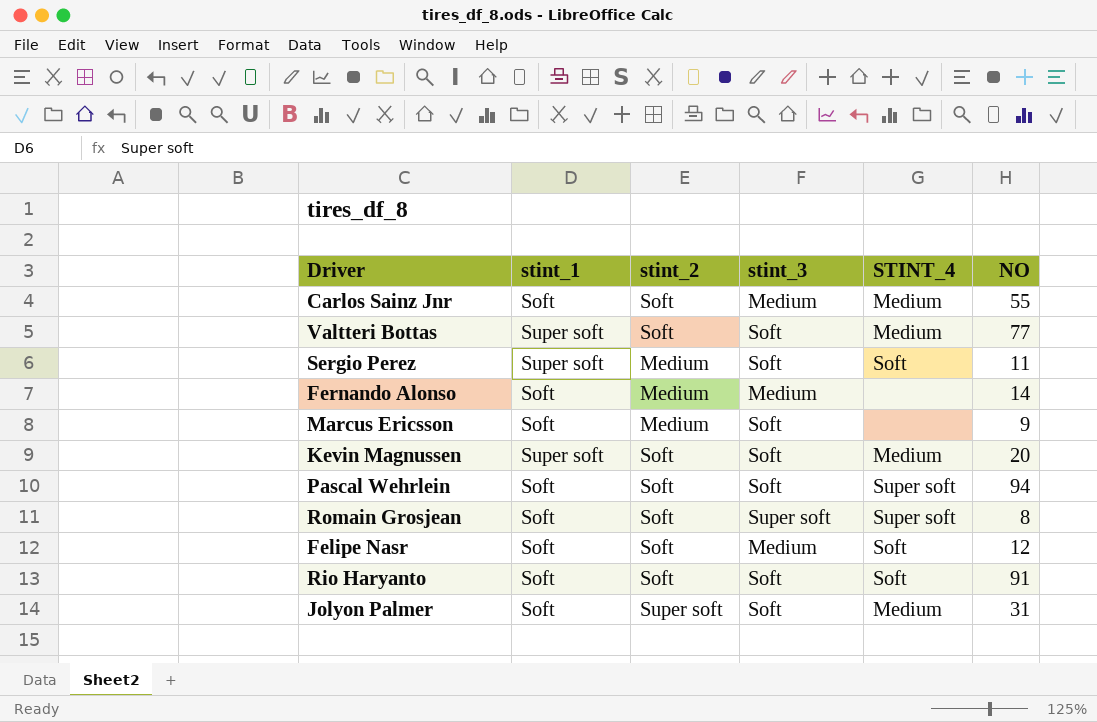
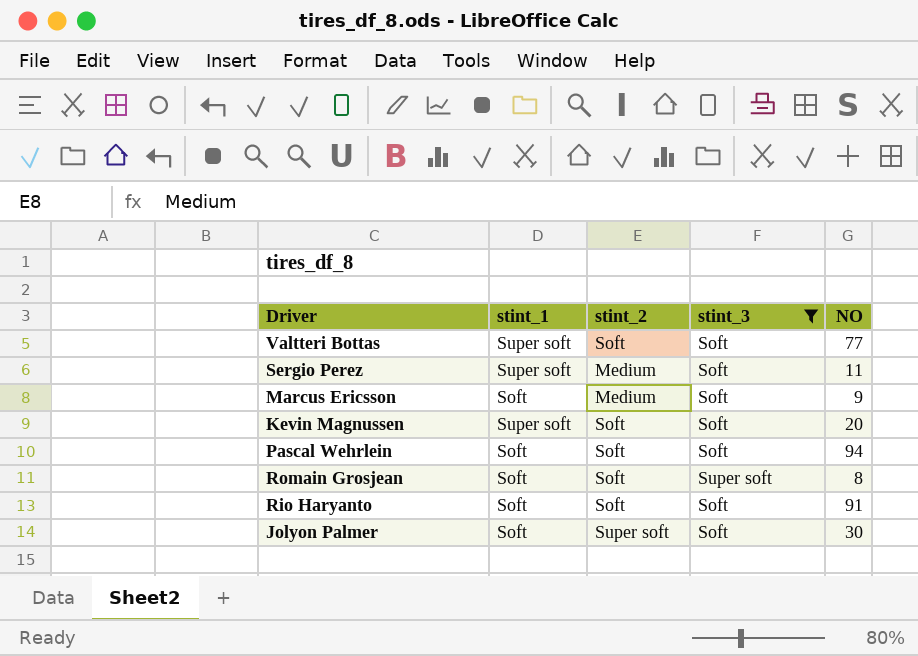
filter: none -> stint_3 != Medium
column STINT_4 | position: 5 -> none
Jolyon Palmer | NO: 31 -> 30

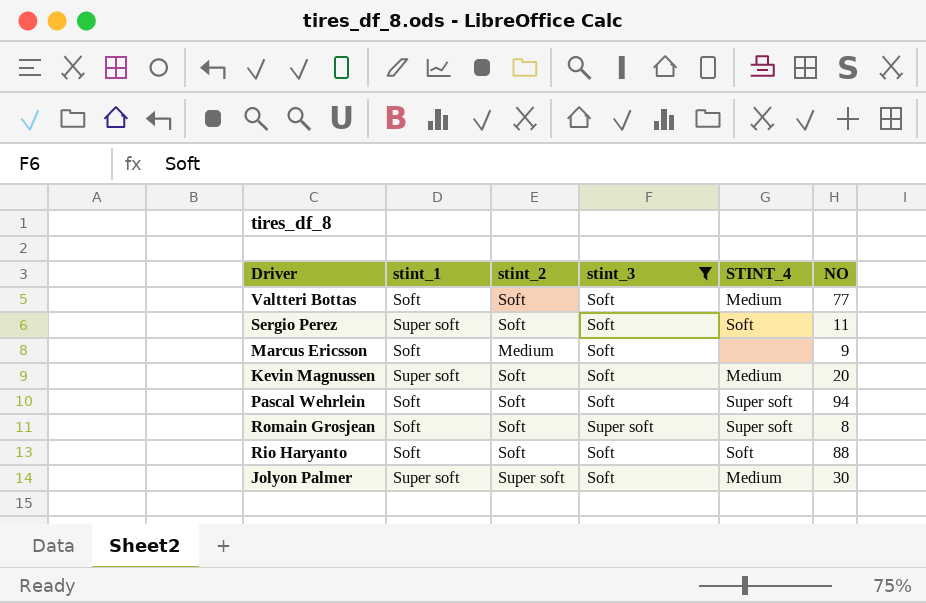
column STINT_4 | position: none -> 5
Valtteri Bottas | stint_1: Super soft -> Soft
Sergio Perez | stint_2: Medium -> Soft
Rio Haryanto | NO: 91 -> 88
Jolyon Palmer | stint_1: Soft -> Super soft

